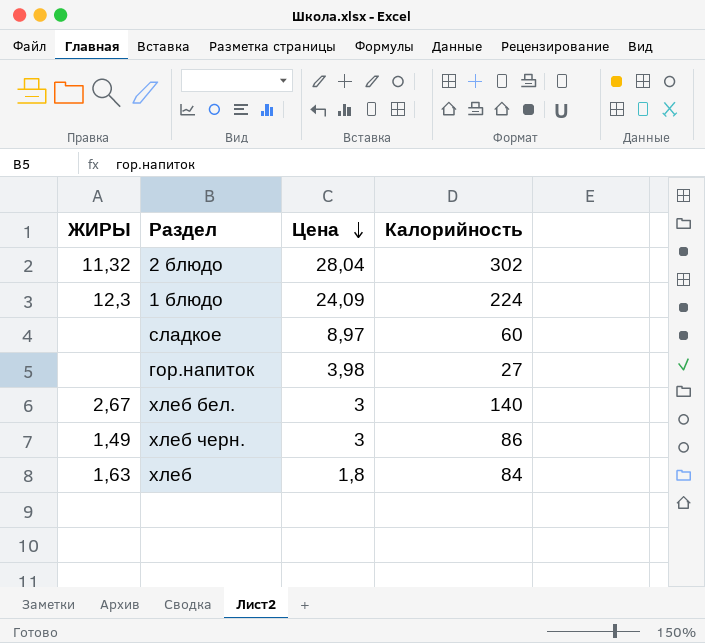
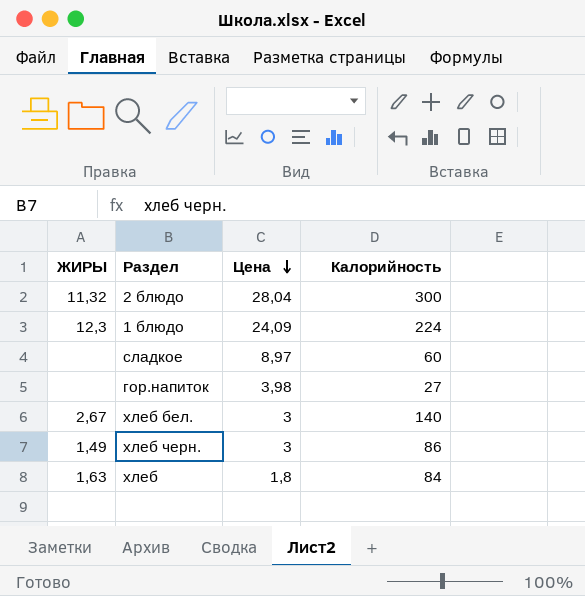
2 блюдо | Калорийность: 302 -> 300

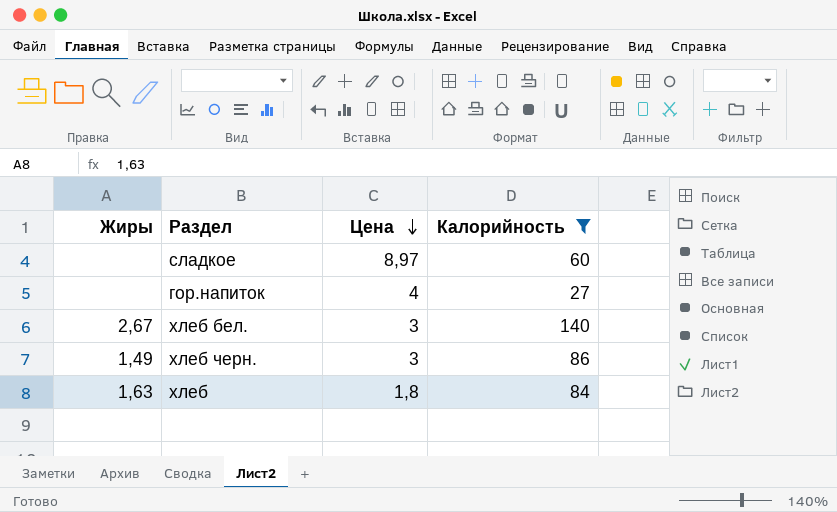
filter: none -> Калорийность <= 140
column name: ЖИРЫ -> Жиры
гор.напиток | Цена: 3,98 -> 4

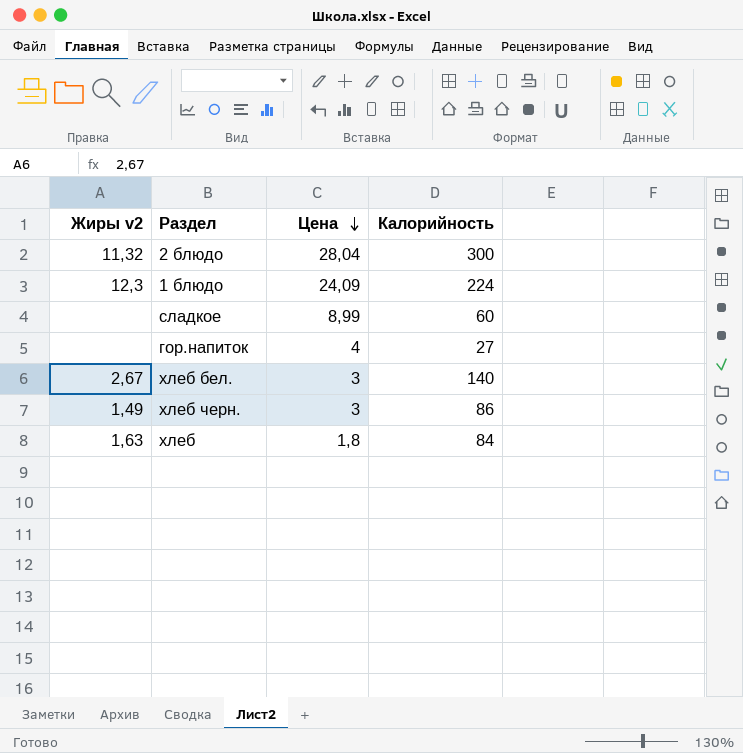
filter: Калорийность <= 140 -> none
column name: Жиры -> Жиры v2
сладкое | Цена: 8,97 -> 8,99

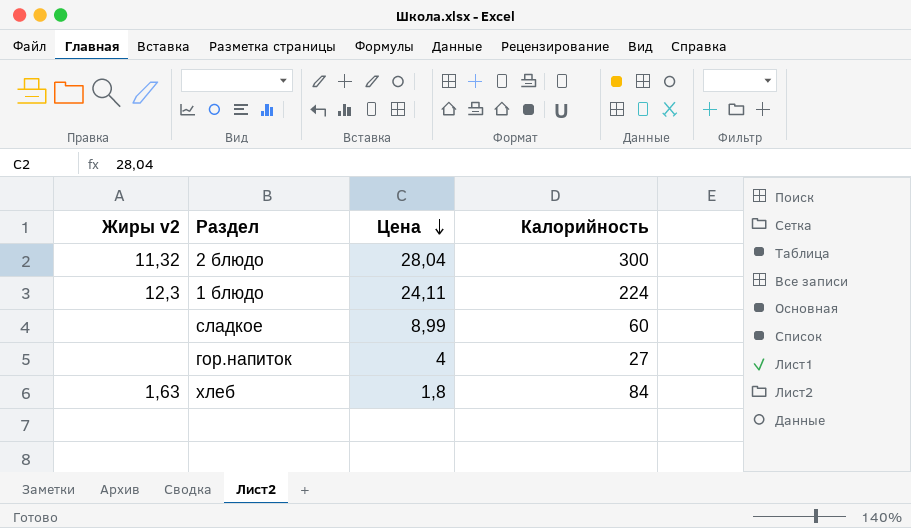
row хлеб бел.: 2,67 | 3 | 140 -> none
row хлеб черн.: 1,49 | 3 | 86 -> none
1 блюдо | Цена: 24,09 -> 24,11

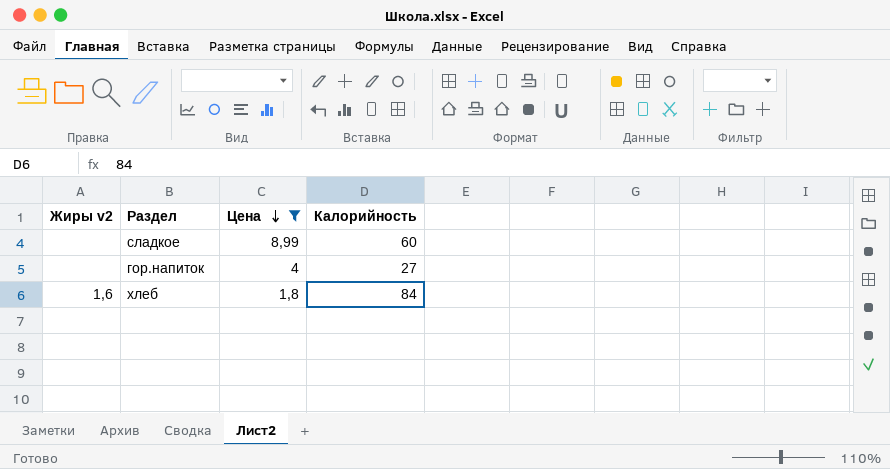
filter: none -> Цена <= 8,99
хлеб | Жиры v2: 1,63 -> 1,6

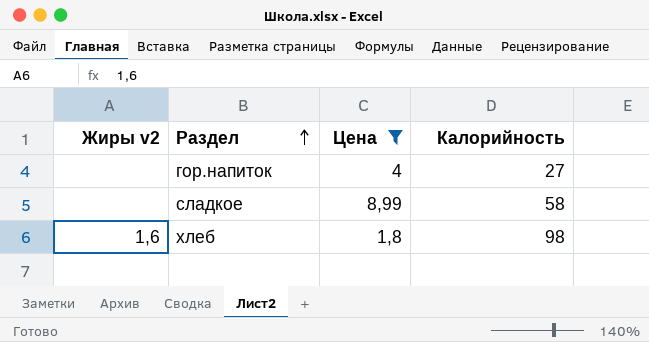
row order: Цена descending -> Раздел ascending
сладкое | Калорийность: 60 -> 58
хлеб | Калорийность: 84 -> 98

